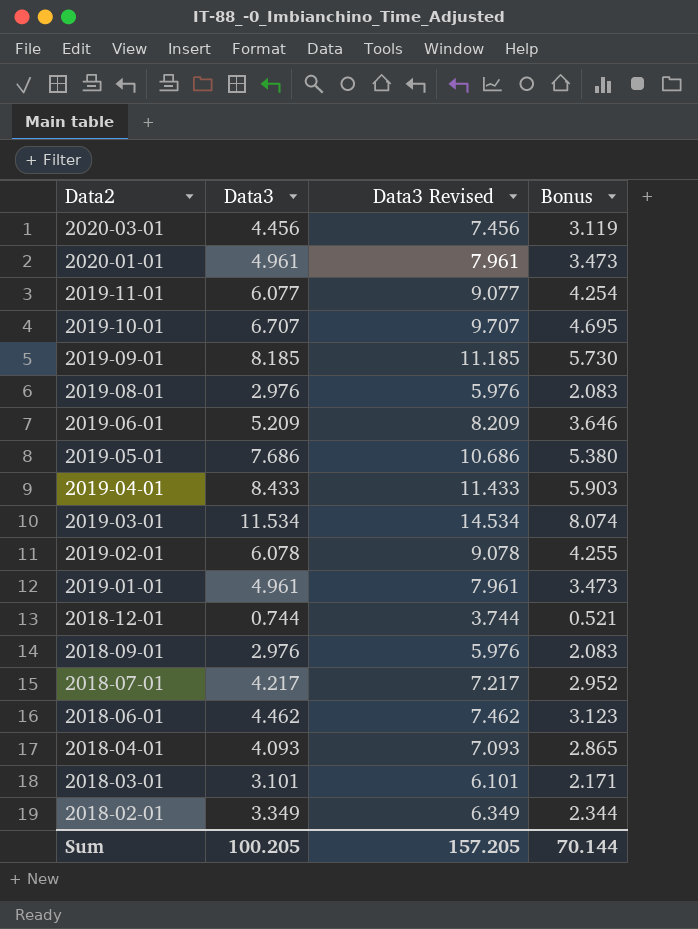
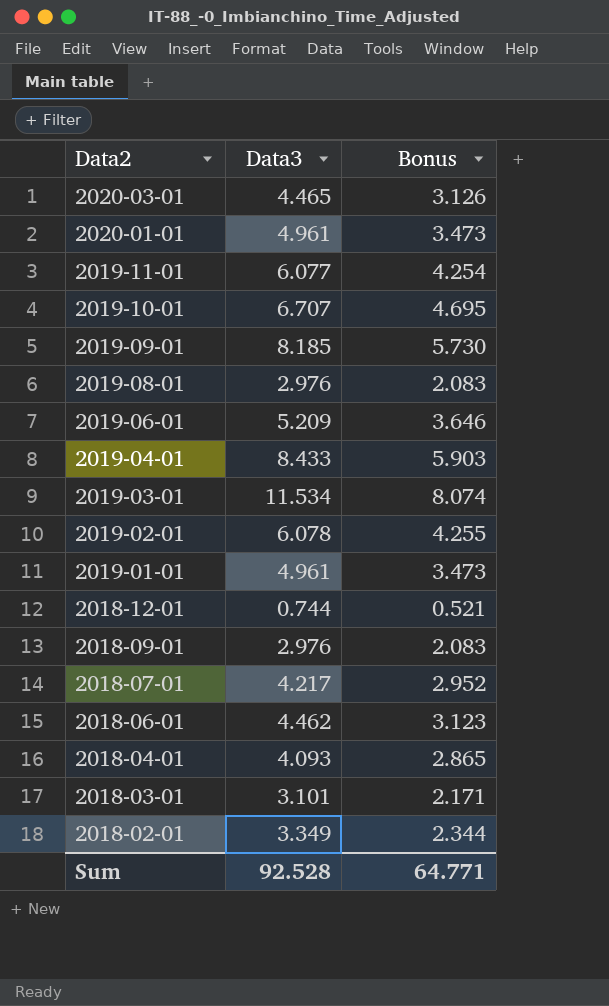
column Data3 Revised | formula: [Data3] + 3 -> none
row 2019-05-01: 7.686 | 10.686 | 5.380 -> none
2020-03-01 | Data3: 4.456 -> 4.465
2020-03-01 | Bonus: 3.119 -> 3.126
Sum | Data3: 100.205 -> 92.528
Sum | Bonus: 70.144 -> 64.771

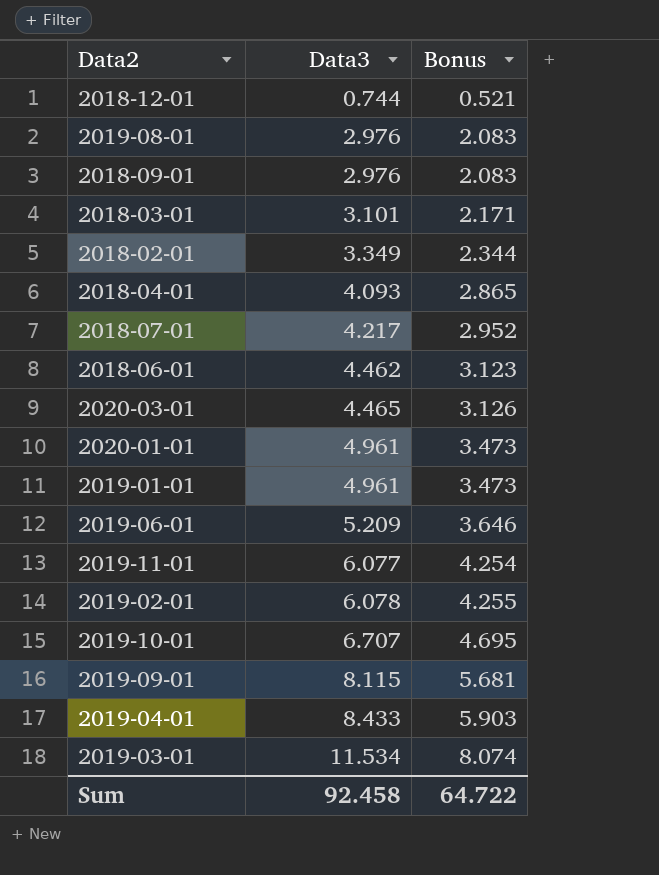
row order: Data2 descending -> Data3 ascending
2019-09-01 | Data3: 8.185 -> 8.115
2019-09-01 | Bonus: 5.730 -> 5.681
Sum | Data3: 92.528 -> 92.458
Sum | Bonus: 64.771 -> 64.722

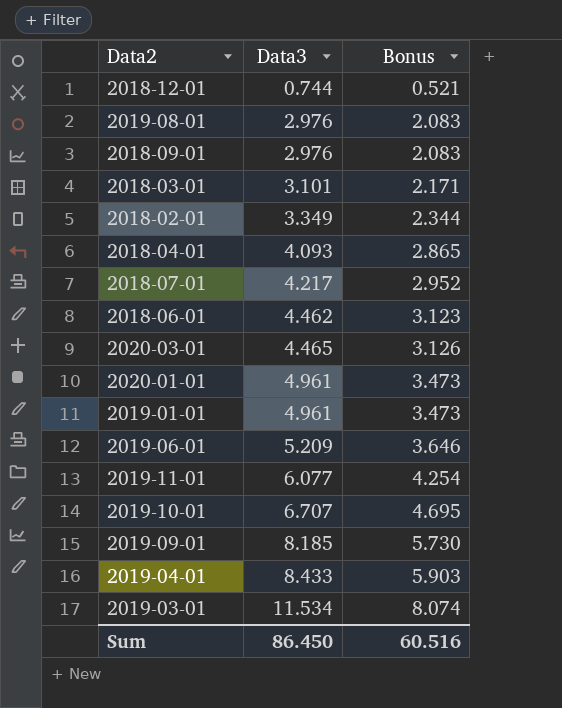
row 2019-02-01: 6.078 | 4.255 -> none
2019-09-01 | Data3: 8.115 -> 8.185
2019-09-01 | Bonus: 5.681 -> 5.730
Sum | Data3: 92.458 -> 86.450
Sum | Bonus: 64.722 -> 60.516

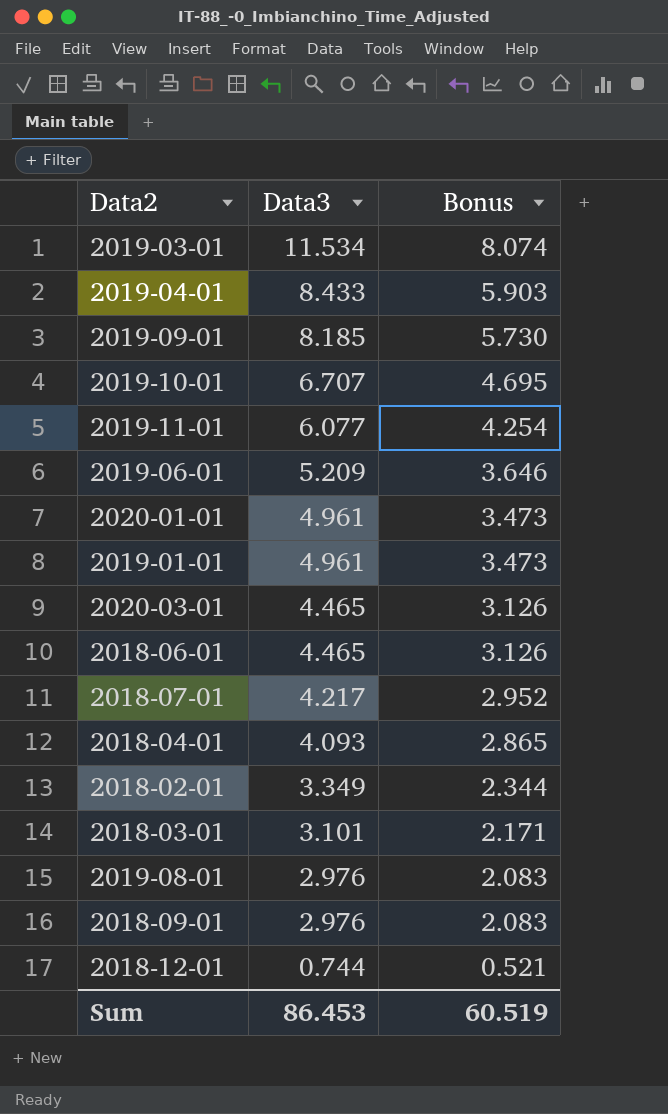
row order: Data3 ascending -> Data3 descending
2018-06-01 | Data3: 4.462 -> 4.465
2018-06-01 | Bonus: 3.123 -> 3.126
Sum | Data3: 86.450 -> 86.453
Sum | Bonus: 60.516 -> 60.519

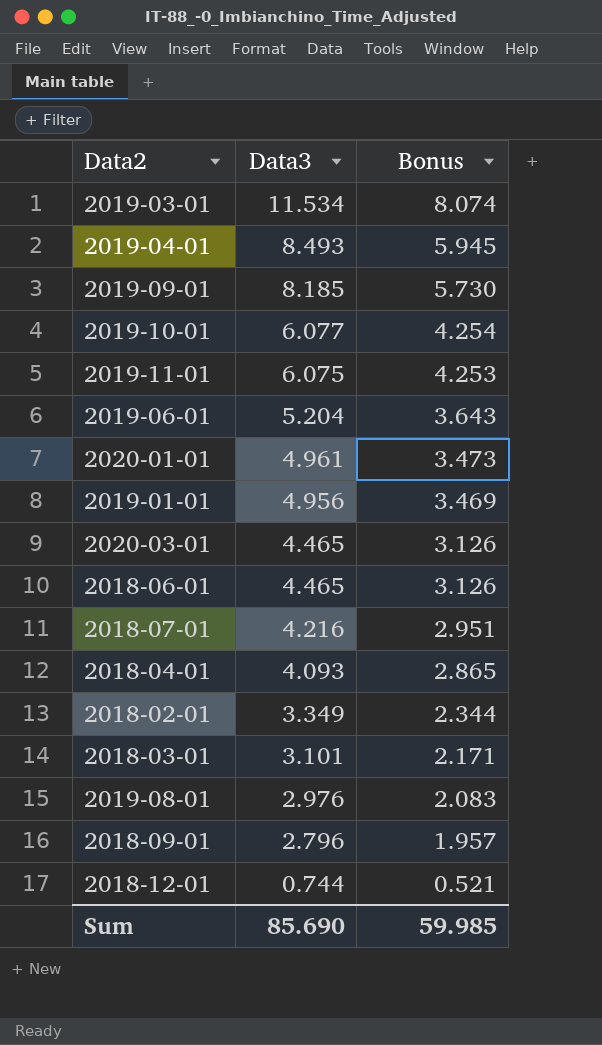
2019-04-01 | Data3: 8.433 -> 8.493
2019-04-01 | Bonus: 5.903 -> 5.945
2019-10-01 | Data3: 6.707 -> 6.077
2019-10-01 | Bonus: 4.695 -> 4.254
2019-11-01 | Data3: 6.077 -> 6.075
2019-11-01 | Bonus: 4.254 -> 4.253
2019-06-01 | Data3: 5.209 -> 5.204
2019-06-01 | Bonus: 3.646 -> 3.643
2019-01-01 | Data3: 4.961 -> 4.956
2019-01-01 | Bonus: 3.473 -> 3.469
2018-07-01 | Data3: 4.217 -> 4.216
2018-07-01 | Bonus: 2.952 -> 2.951
2018-09-01 | Data3: 2.976 -> 2.796
2018-09-01 | Bonus: 2.083 -> 1.957
Sum | Data3: 86.453 -> 85.690
Sum | Bonus: 60.519 -> 59.985

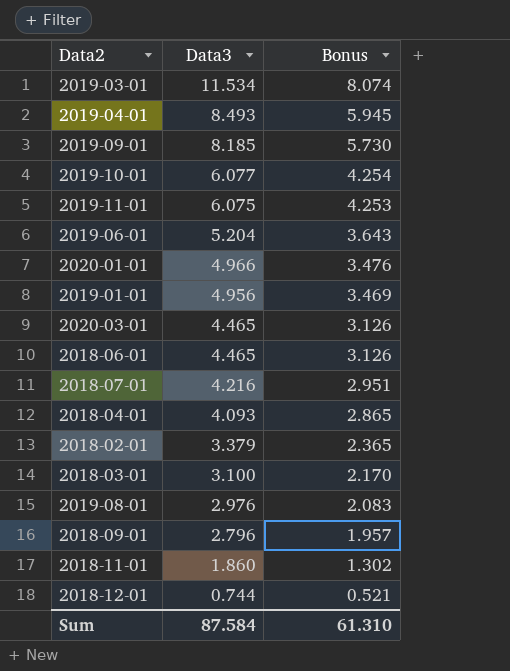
2020-01-01 | Data3: 4.961 -> 4.966
2020-01-01 | Bonus: 3.473 -> 3.476
2018-02-01 | Data3: 3.349 -> 3.379
2018-02-01 | Bonus: 2.344 -> 2.365
2018-03-01 | Data3: 3.101 -> 3.100
2018-03-01 | Bonus: 2.171 -> 2.170
row 2018-11-01: none -> 1.860 | 1.302
Sum | Data3: 85.690 -> 87.584
Sum | Bonus: 59.985 -> 61.310

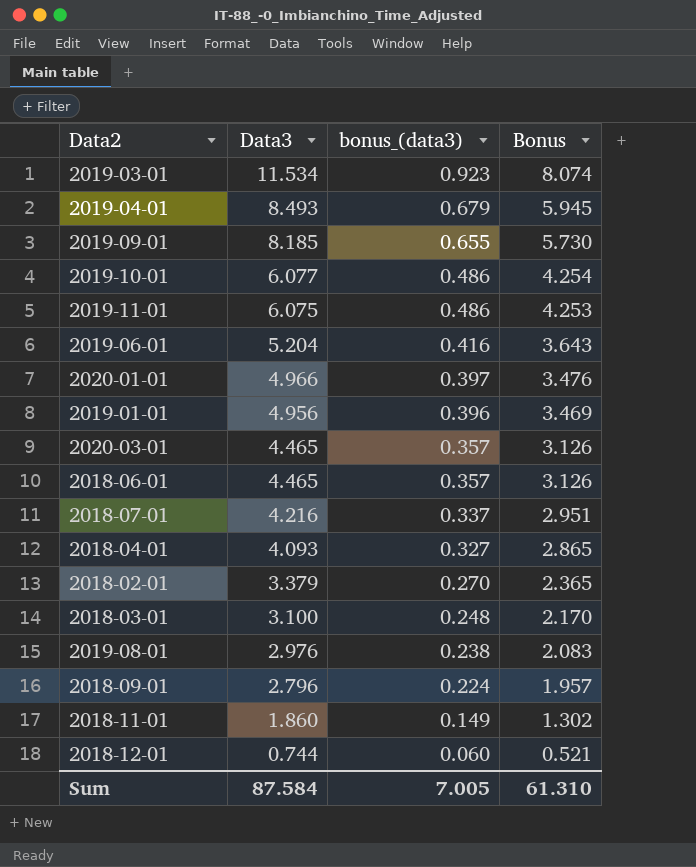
column bonus_(data3) | formula: none -> [Data3] * 0.08

